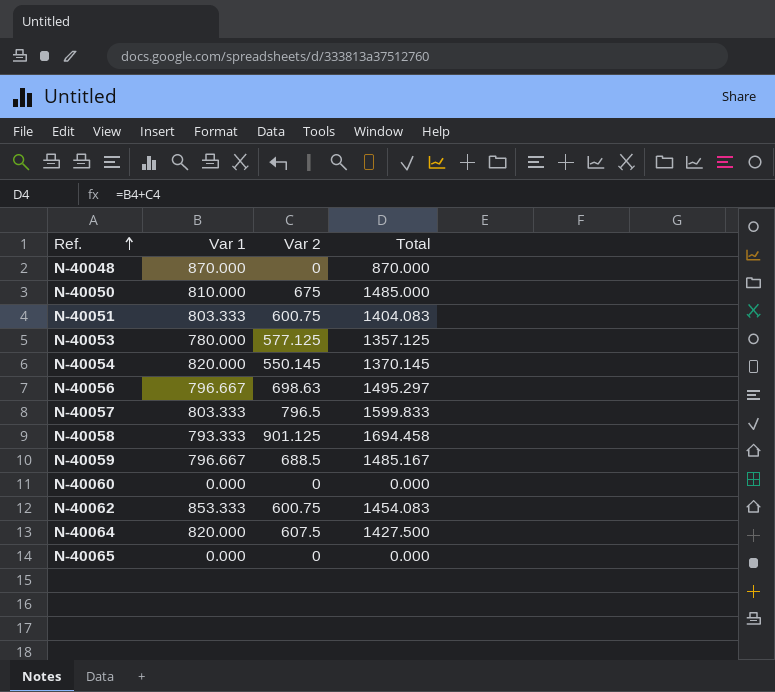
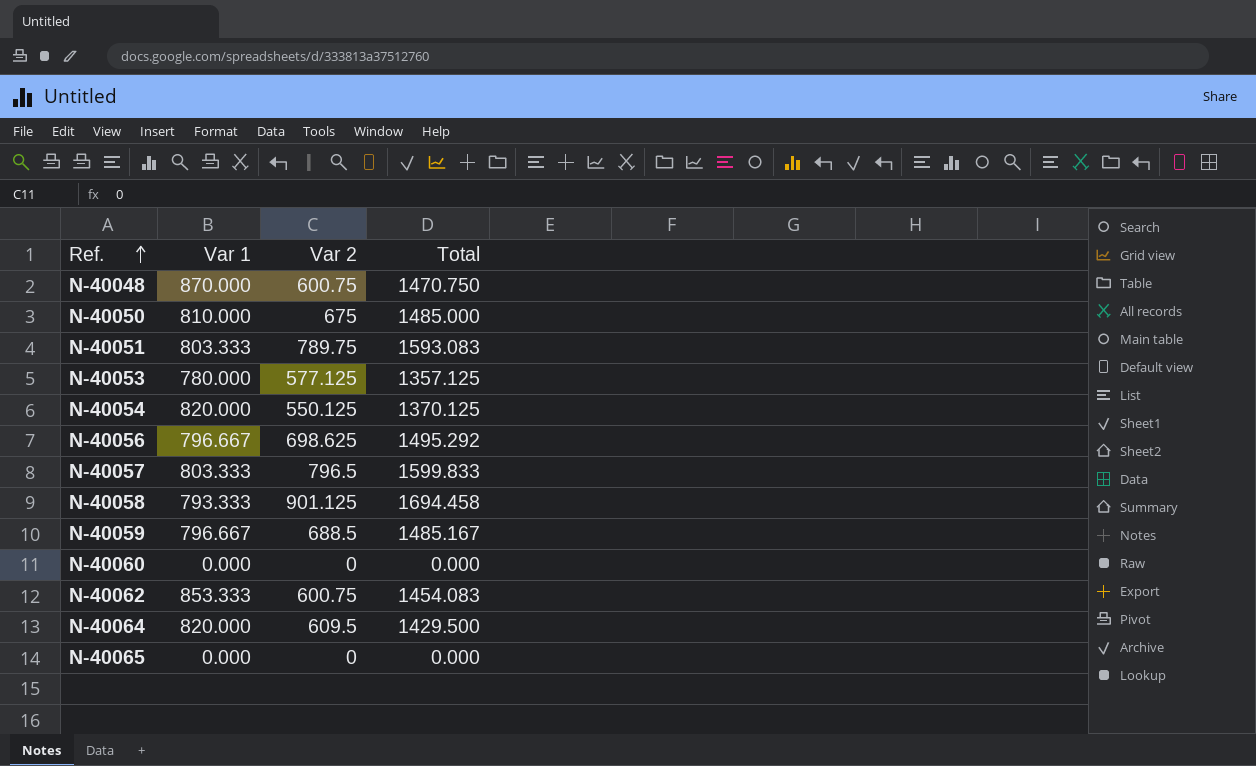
N-40048 | Var 2: 0 -> 600.75
N-40048 | Total: 870.000 -> 1470.750
N-40051 | Var 2: 600.75 -> 789.75
N-40051 | Total: 1404.083 -> 1593.083
N-40054 | Var 2: 550.145 -> 550.125
N-40054 | Total: 1370.145 -> 1370.125
N-40056 | Var 2: 698.63 -> 698.625
N-40056 | Total: 1495.297 -> 1495.292
N-40064 | Var 2: 607.5 -> 609.5
N-40064 | Total: 1427.500 -> 1429.500

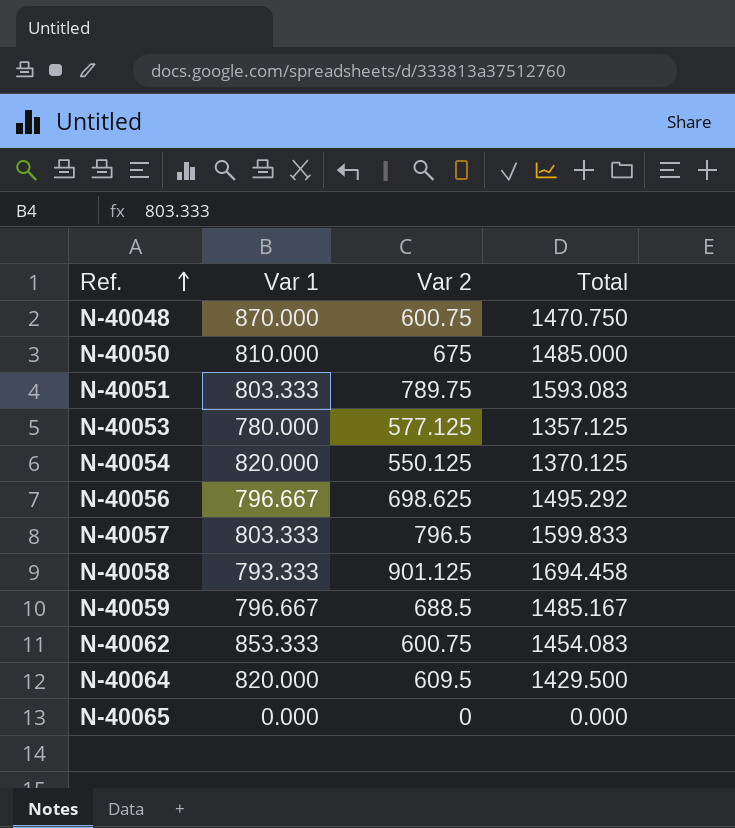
row N-40060: 0.000 | 0 | 0.000 -> none

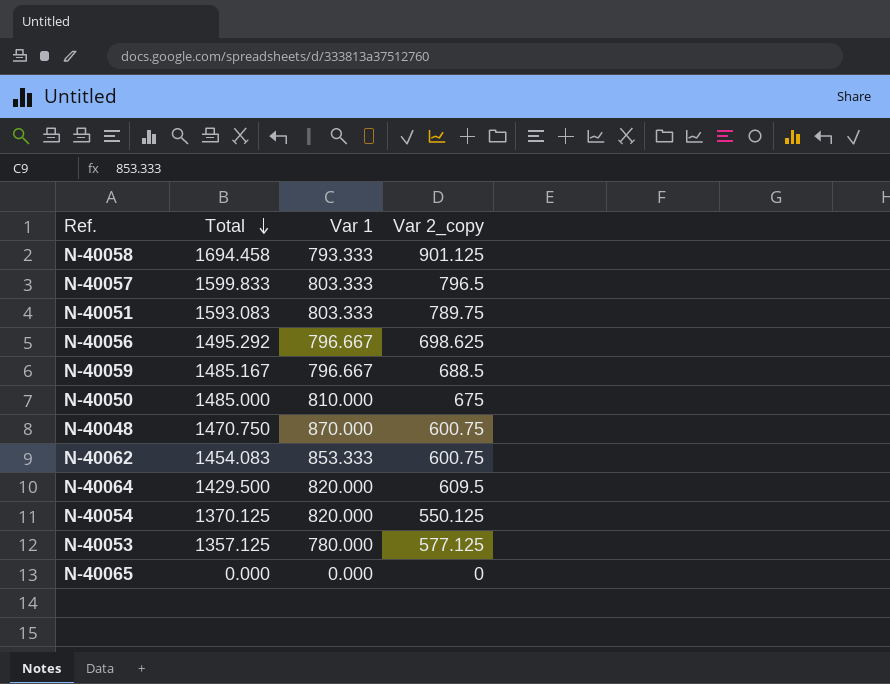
row order: Ref. ascending -> Total descending
column Total | position: 4 -> 2
column name: Var 2 -> Var 2_copy

